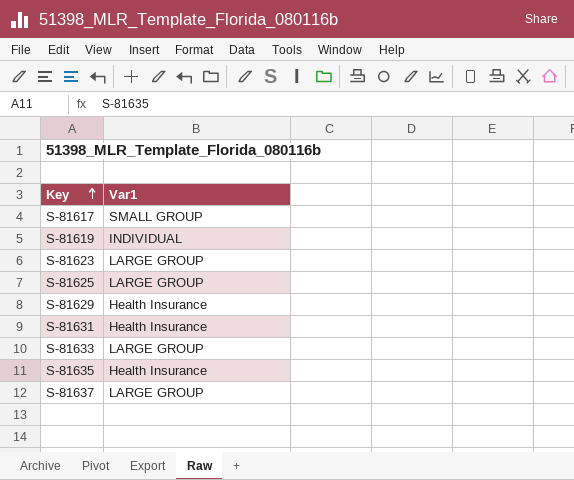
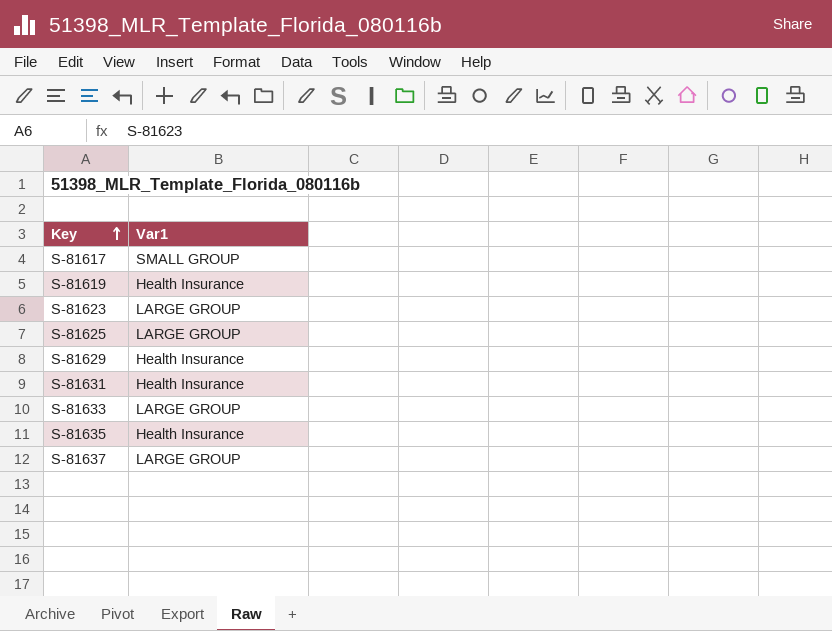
S-81619 | Var1: INDIVIDUAL -> Health Insurance

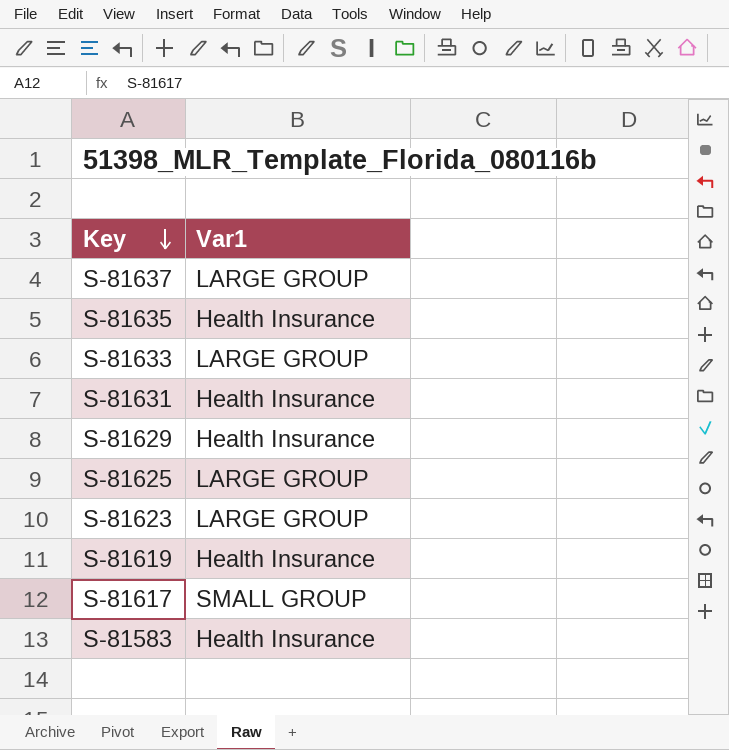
row order: Key ascending -> Key descending
row S-81583: none -> Health Insurance

